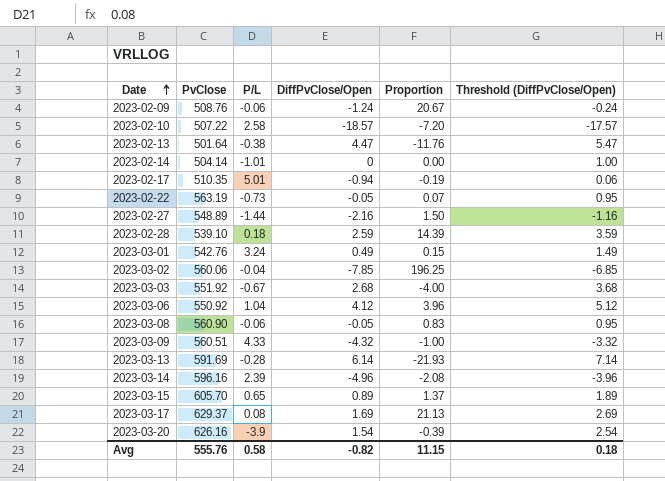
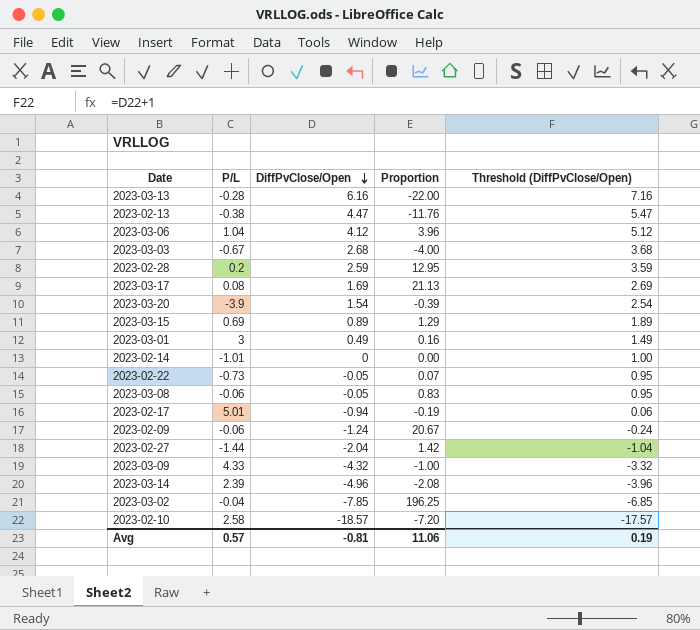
row order: Date ascending -> DiffPvClose/Open descending
column PvClose | position: 2 -> none
2023-03-13 | DiffPvClose/Open: 6.14 -> 6.16
2023-03-13 | Proportion: -21.93 -> -22.00
2023-03-13 | Threshold (DiffPvClose/Open): 7.14 -> 7.16
2023-02-28 | P/L: 0.18 -> 0.2
2023-02-28 | Proportion: 14.39 -> 12.95
2023-03-15 | P/L: 0.65 -> 0.69
2023-03-15 | Proportion: 1.37 -> 1.29
2023-03-01 | P/L: 3.24 -> 3
2023-03-01 | Proportion: 0.15 -> 0.16
2023-02-27 | DiffPvClose/Open: -2.16 -> -2.04
2023-02-27 | Proportion: 1.50 -> 1.42
2023-02-27 | Threshold (DiffPvClose/Open): -1.16 -> -1.04
Avg | P/L: 0.58 -> 0.57
Avg | DiffPvClose/Open: -0.82 -> -0.81
Avg | Proportion: 11.15 -> 11.06
Avg | Threshold (DiffPvClose/Open): 0.18 -> 0.19

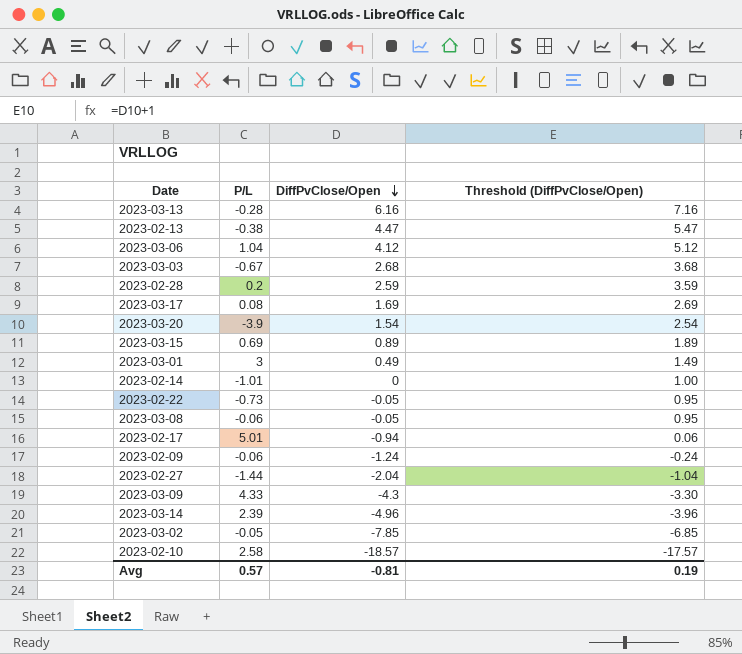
column Proportion | formula: [DiffPvClose/Open] / [P/L] -> none
2023-03-09 | DiffPvClose/Open: -4.32 -> -4.3
2023-03-09 | Threshold (DiffPvClose/Open): -3.32 -> -3.30
2023-03-02 | P/L: -0.04 -> -0.05

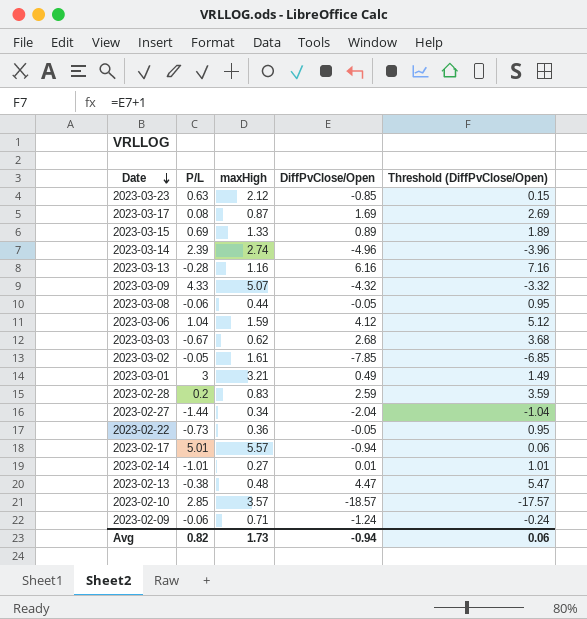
row order: DiffPvClose/Open descending -> Date descending
column maxHigh | position: none -> 3
row 2023-03-20: -3.9 | 1.54 | 2.54 -> none
row 2023-03-23: none -> 0.63 | 2.12 | -0.85 | 0.15
2023-03-09 | DiffPvClose/Open: -4.3 -> -4.32
2023-03-09 | Threshold (DiffPvClose/Open): -3.30 -> -3.32
2023-02-14 | DiffPvClose/Open: 0 -> 0.01
2023-02-14 | Threshold (DiffPvClose/Open): 1.00 -> 1.01
2023-02-10 | P/L: 2.58 -> 2.85
Avg | P/L: 0.57 -> 0.82
Avg | DiffPvClose/Open: -0.81 -> -0.94
Avg | Threshold (DiffPvClose/Open): 0.19 -> 0.06

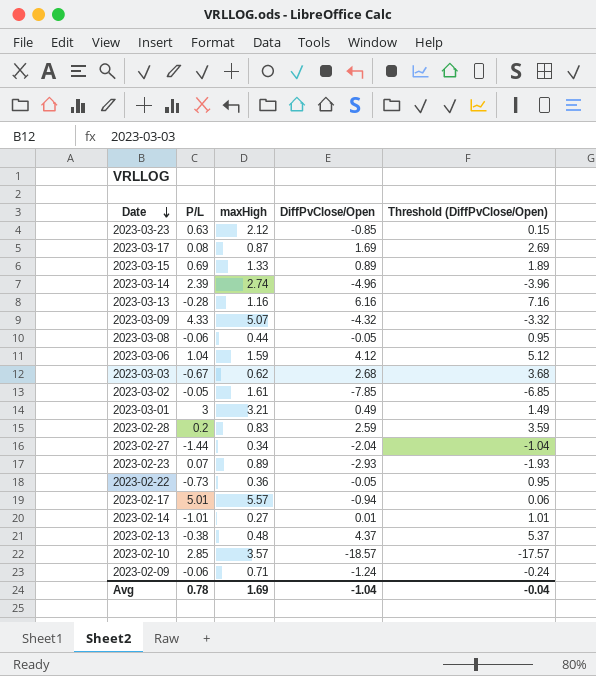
row 2023-02-23: none -> 0.07 | 0.89 | -2.93 | -1.93
2023-02-13 | DiffPvClose/Open: 4.47 -> 4.37
2023-02-13 | Threshold (DiffPvClose/Open): 5.47 -> 5.37
Avg | P/L: 0.82 -> 0.78
Avg | maxHigh: 1.73 -> 1.69
Avg | DiffPvClose/Open: -0.94 -> -1.04
Avg | Threshold (DiffPvClose/Open): 0.06 -> -0.04

